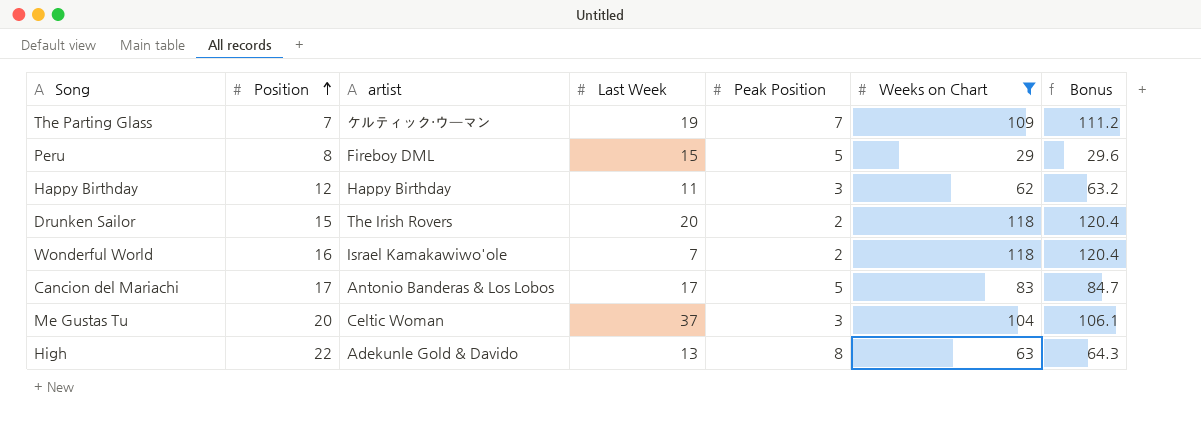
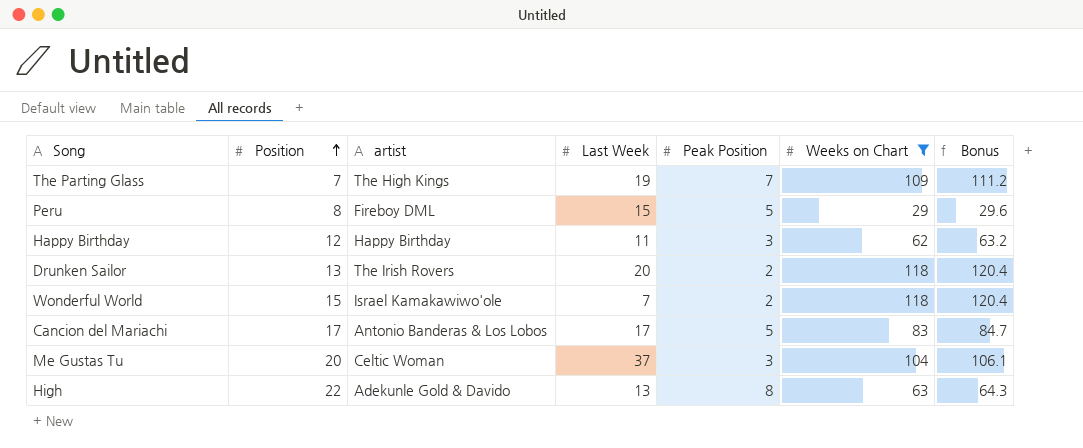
The Parting Glass | artist: ケルティック・ウーマン -> The High Kings
Drunken Sailor | Position: 15 -> 13
Wonderful World | Position: 16 -> 15

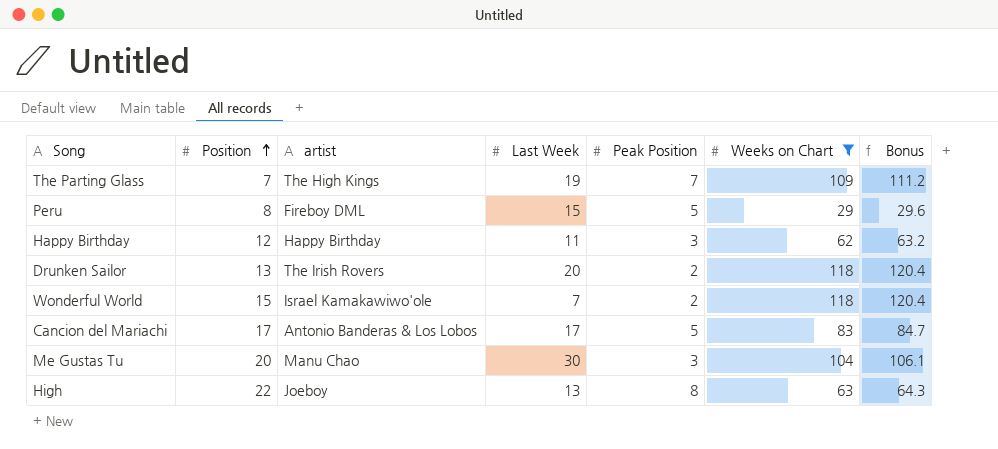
Me Gustas Tu | artist: Celtic Woman -> Manu Chao
Me Gustas Tu | Last Week: 37 -> 30
High | artist: Adekunle Gold & Davido -> Joeboy

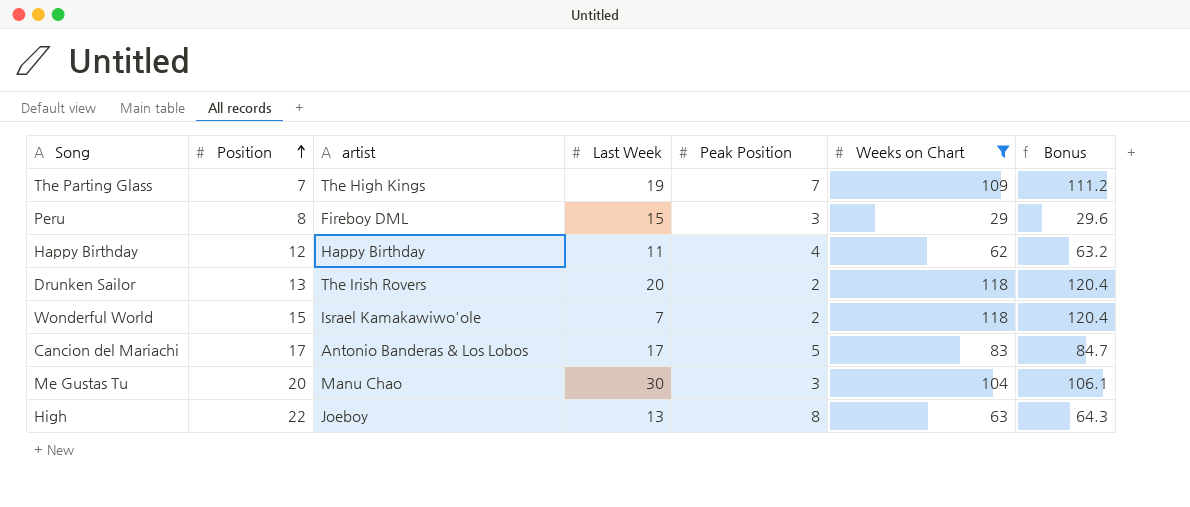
Peru | Peak Position: 5 -> 3
Happy Birthday | Peak Position: 3 -> 4

